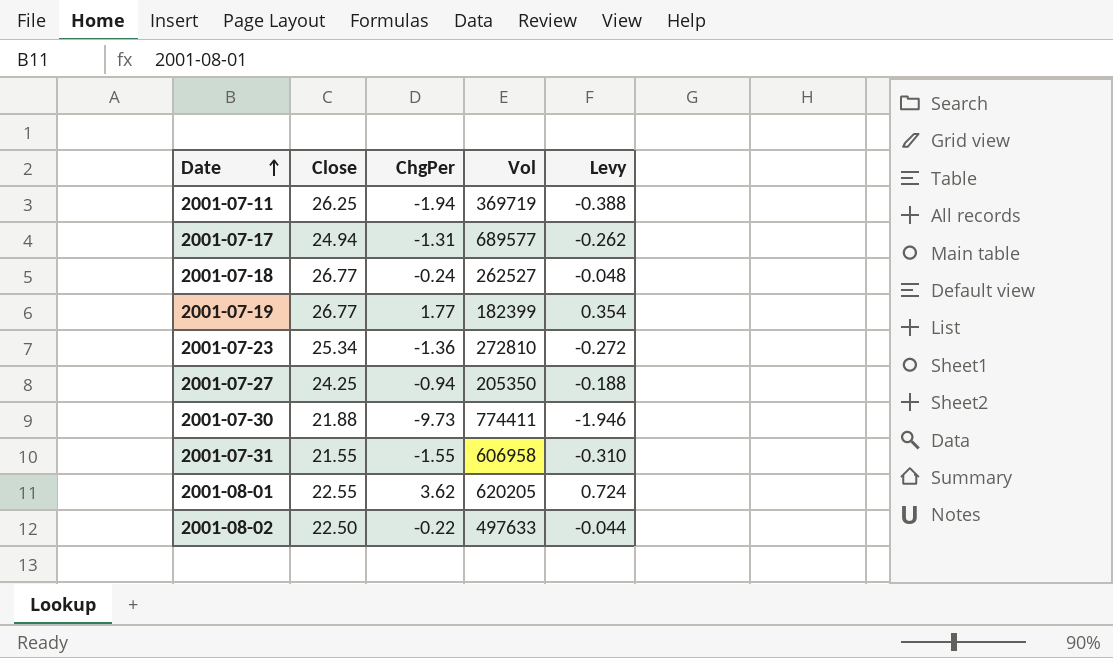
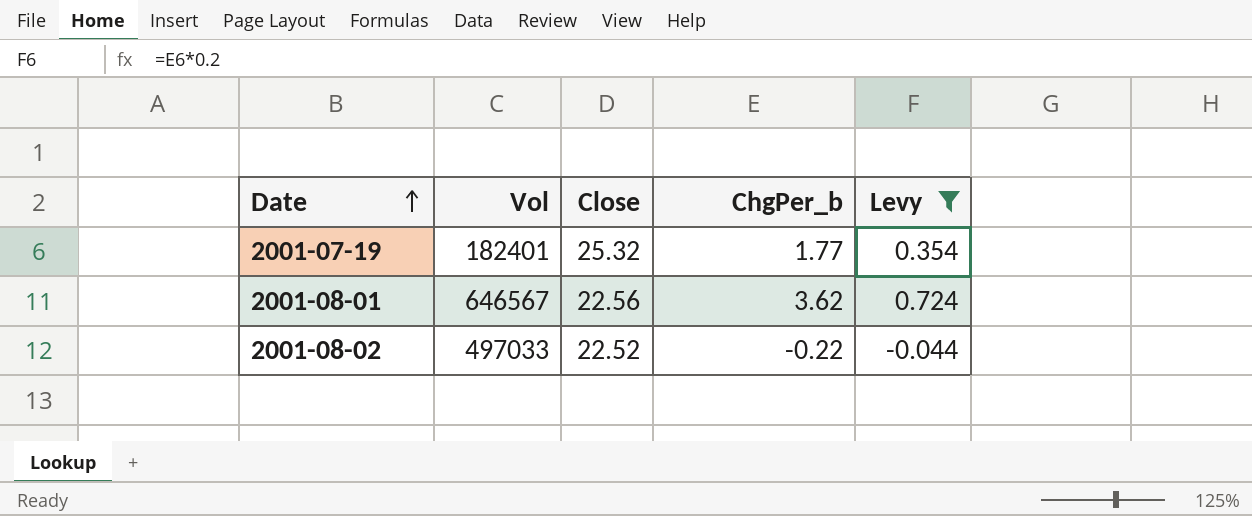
filter: none -> Levy >= -0.044
column Vol | position: 4 -> 2
column name: ChgPer -> ChgPer_b
2001-07-19 | Vol: 182399 -> 182401
2001-07-19 | Close: 26.77 -> 25.32
2001-08-01 | Vol: 620205 -> 646567
2001-08-01 | Close: 22.55 -> 22.56
2001-08-02 | Vol: 497633 -> 497033
2001-08-02 | Close: 22.50 -> 22.52

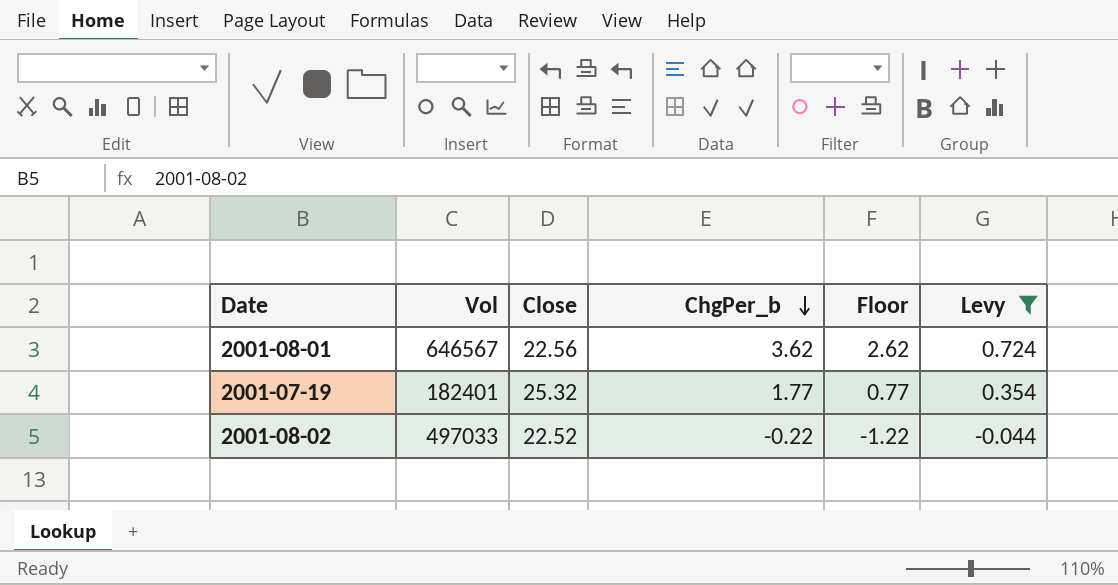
row order: Date ascending -> ChgPer_b descending
column Floor | formula: none -> [ChgPer_b] - 1

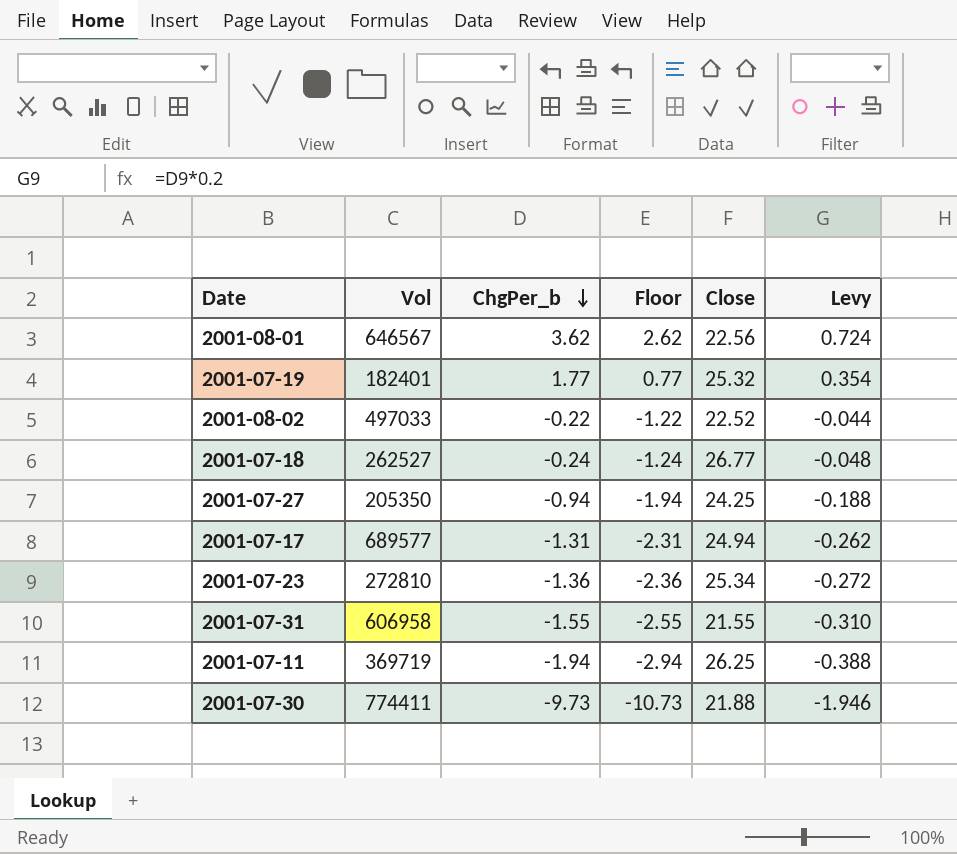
filter: Levy >= -0.044 -> none
column Close | position: 3 -> 5

